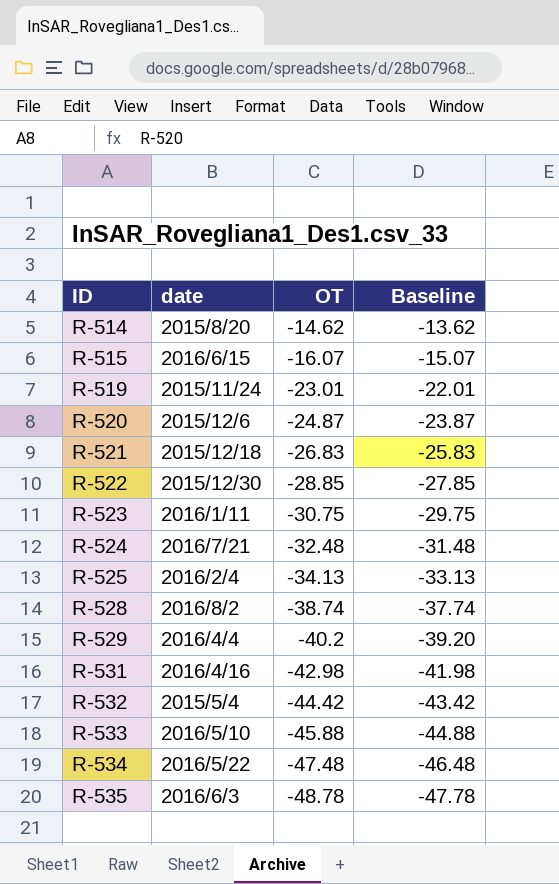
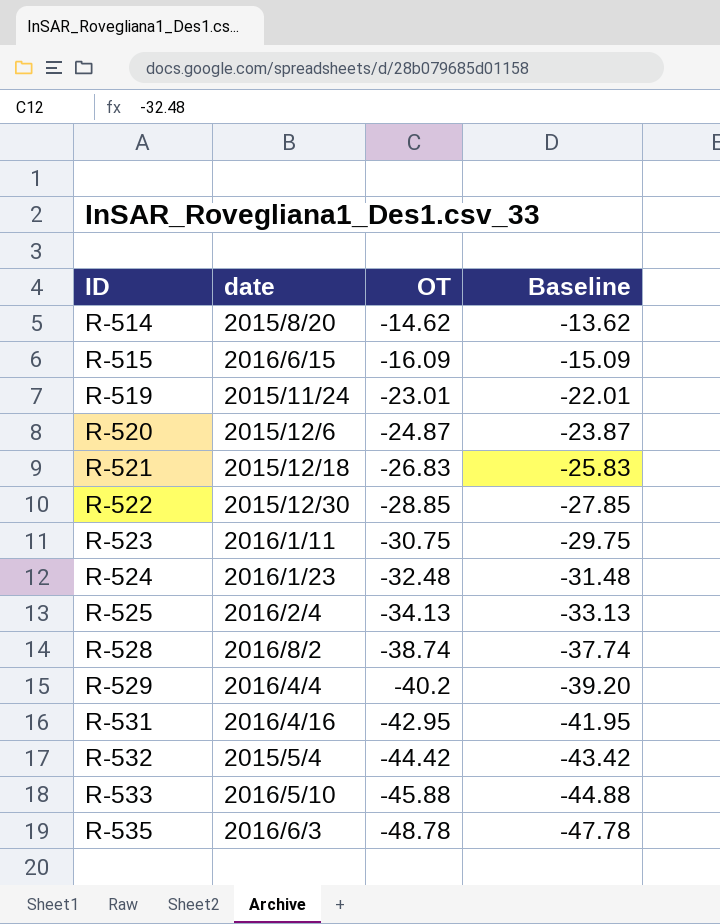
row R-534: 2016/5/22 | -47.48 | -46.48 -> none
R-515 | OT: -16.07 -> -16.09
R-515 | Baseline: -15.07 -> -15.09
R-524 | date: 2016/7/21 -> 2016/1/23
R-531 | OT: -42.98 -> -42.95
R-531 | Baseline: -41.98 -> -41.95

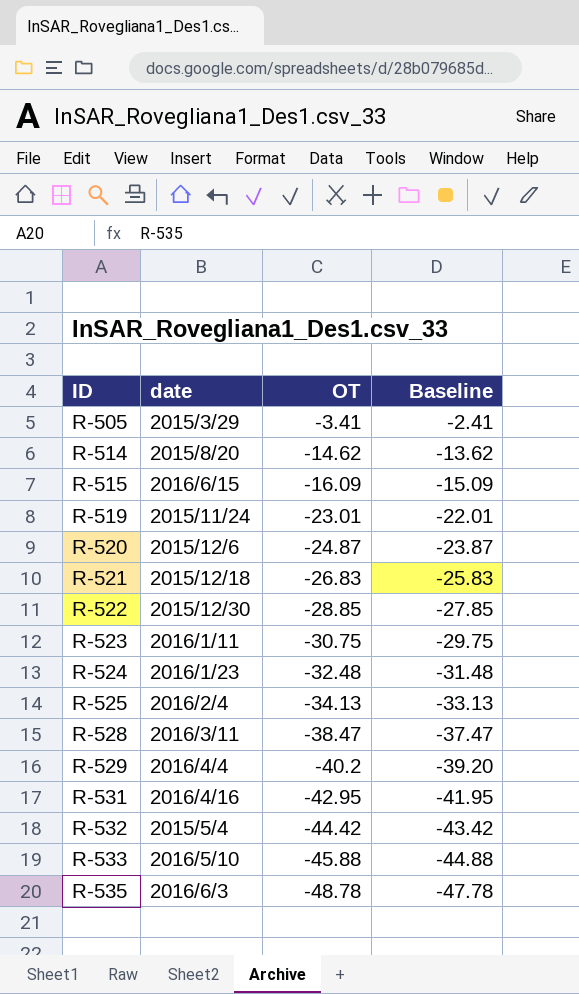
row R-505: none -> 2015/3/29 | -3.41 | -2.41
R-528 | date: 2016/8/2 -> 2016/3/11
R-528 | OT: -38.74 -> -38.47
R-528 | Baseline: -37.74 -> -37.47

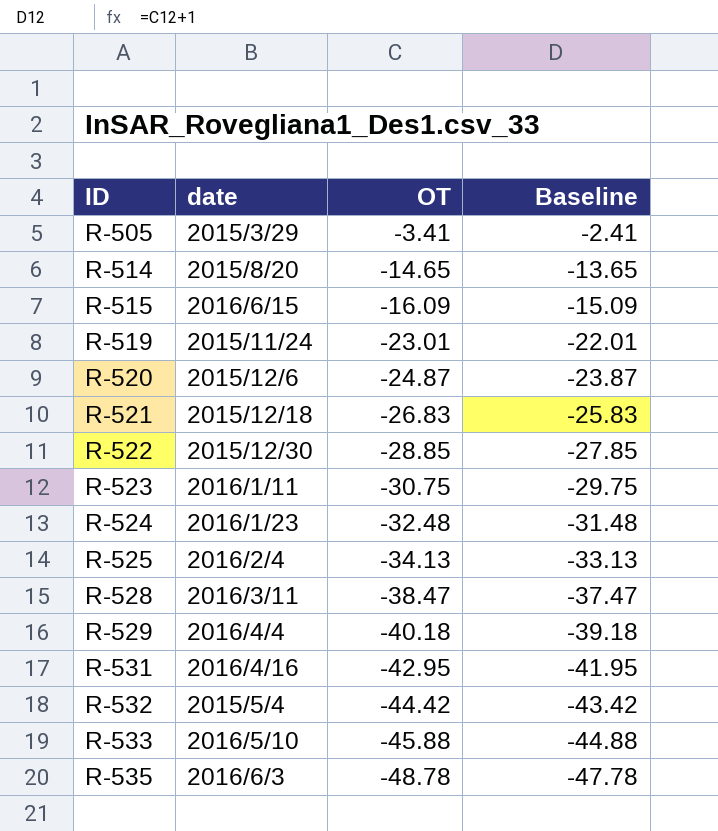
R-514 | OT: -14.62 -> -14.65
R-514 | Baseline: -13.62 -> -13.65
R-529 | OT: -40.2 -> -40.18
R-529 | Baseline: -39.20 -> -39.18

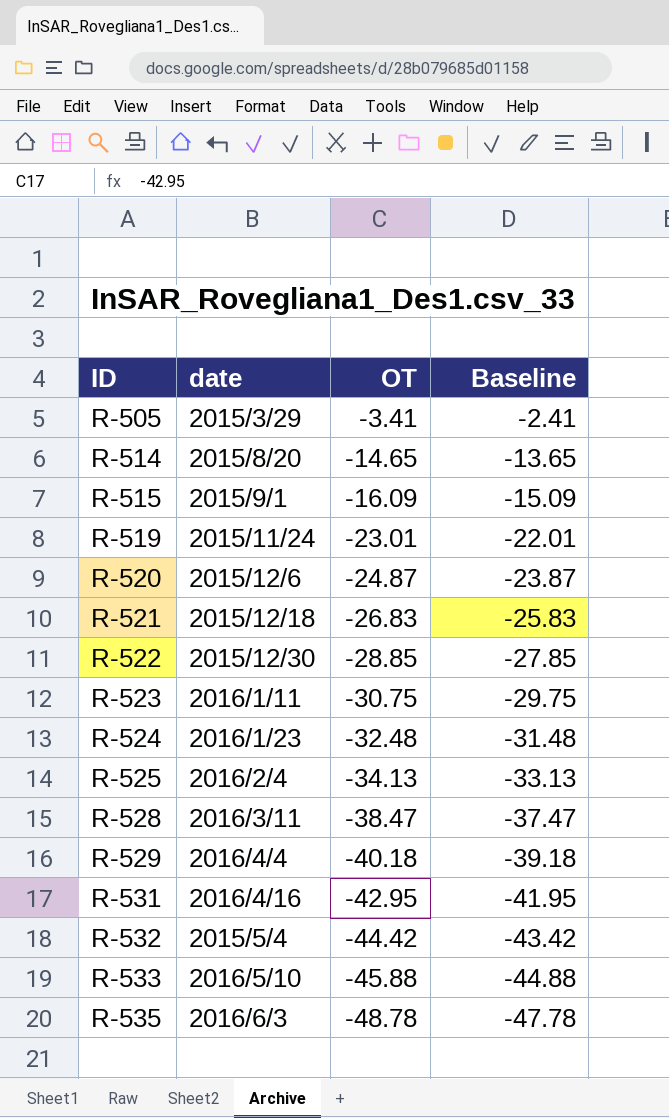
R-515 | date: 2016/6/15 -> 2015/9/1

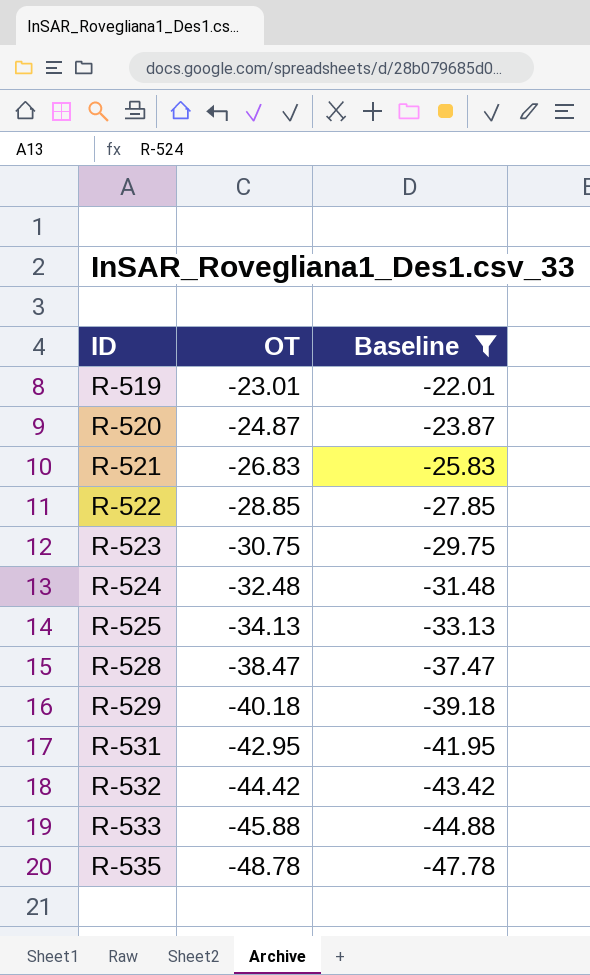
filter: none -> Baseline <= -22.01
column date | position: 2 -> none

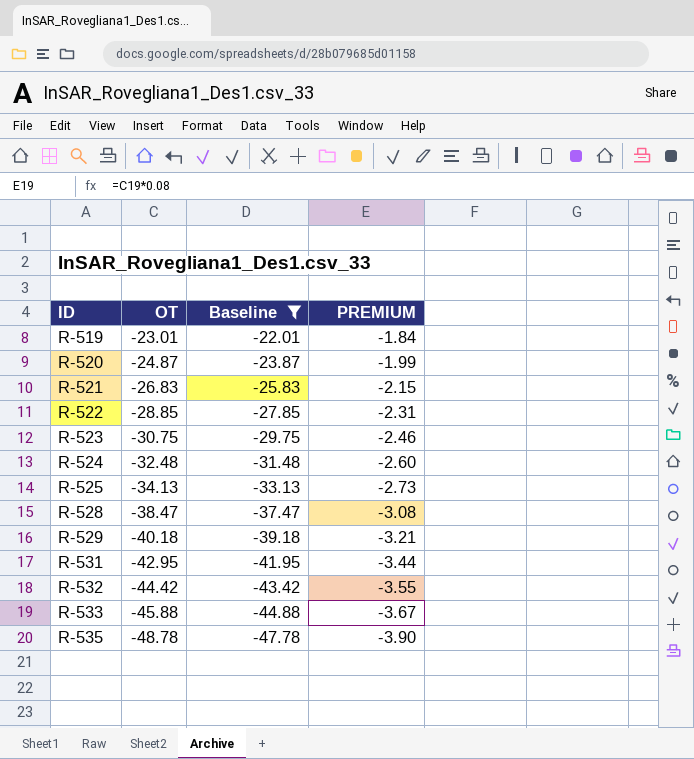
column PREMIUM | formula: none -> [OT] * 0.08

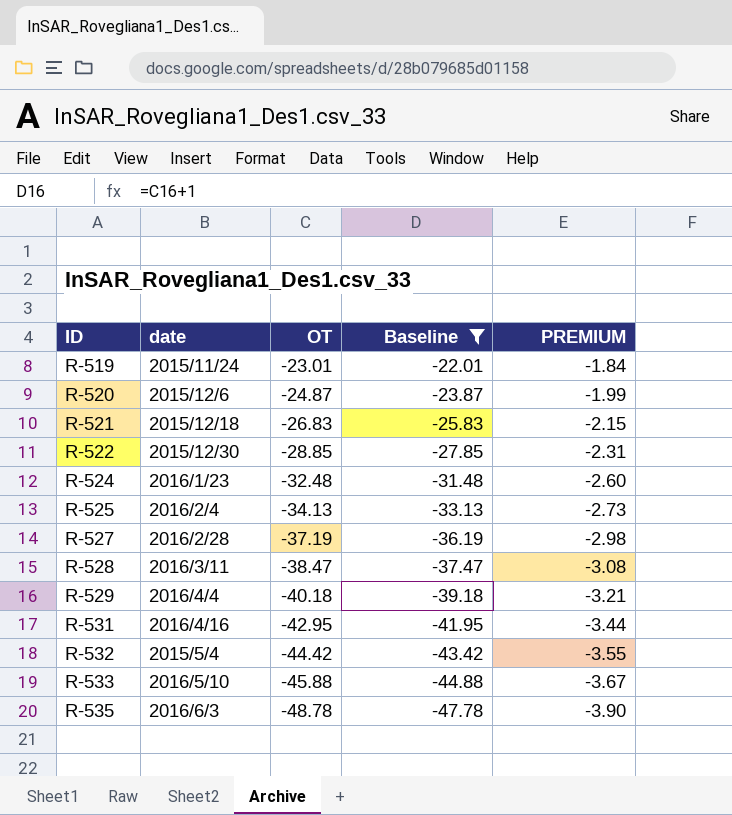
column date | position: none -> 2
row R-523: -30.75 | -29.75 | -2.46 -> none
row R-527: none -> 2016/2/28 | -37.19 | -36.19 | -2.98

